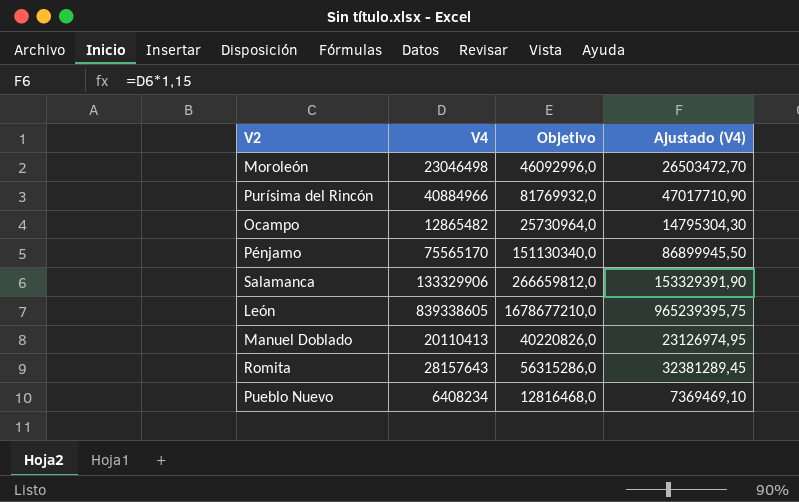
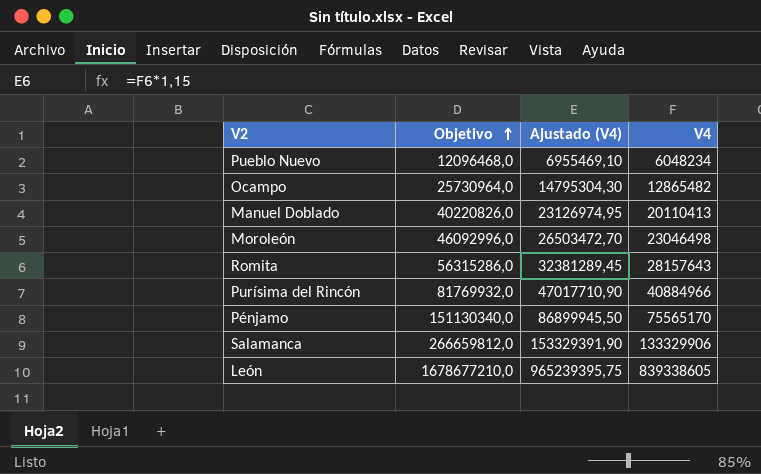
row order: none -> Objetivo ascending
column V4 | position: 2 -> 4
Pueblo Nuevo | Objetivo: 12816468,0 -> 12096468,0
Pueblo Nuevo | Ajustado (V4): 7369469,10 -> 6955469,10
Pueblo Nuevo | V4: 6408234 -> 6048234

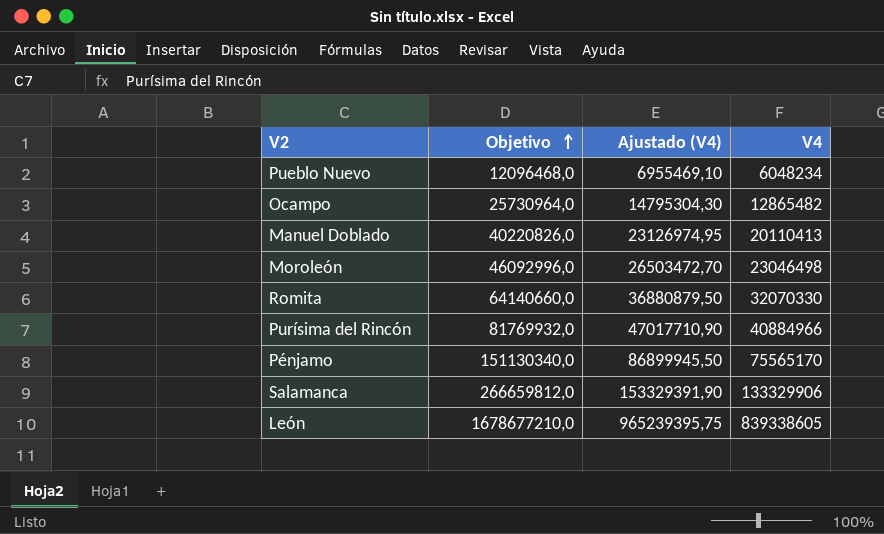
Romita | Objetivo: 56315286,0 -> 64140660,0
Romita | Ajustado (V4): 32381289,45 -> 36880879,50
Romita | V4: 28157643 -> 32070330

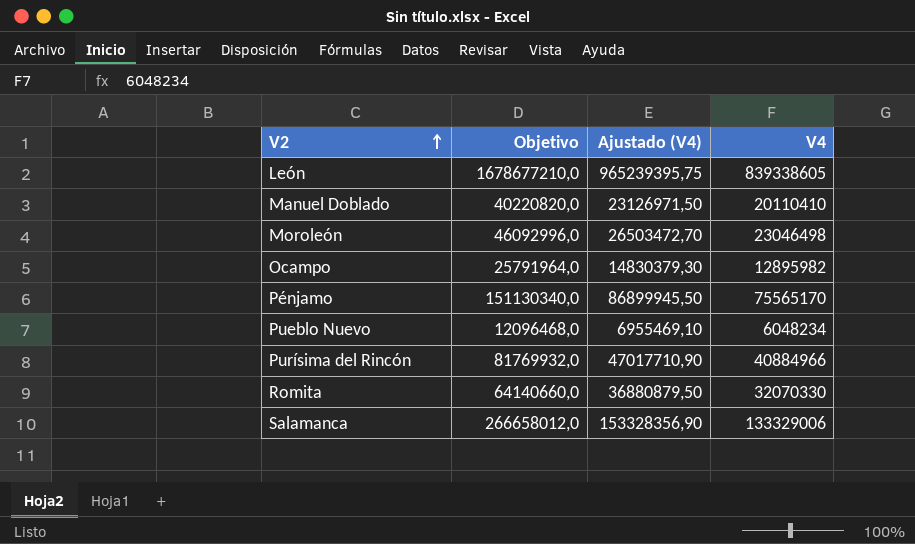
row order: Objetivo ascending -> V2 ascending
Manuel Doblado | Objetivo: 40220826,0 -> 40220820,0
Manuel Doblado | Ajustado (V4): 23126974,95 -> 23126971,50
Manuel Doblado | V4: 20110413 -> 20110410
Ocampo | Objetivo: 25730964,0 -> 25791964,0
Ocampo | Ajustado (V4): 14795304,30 -> 14830379,30
Ocampo | V4: 12865482 -> 12895982
Salamanca | Objetivo: 266659812,0 -> 266658012,0
Salamanca | Ajustado (V4): 153329391,90 -> 153328356,90
Salamanca | V4: 133329906 -> 133329006

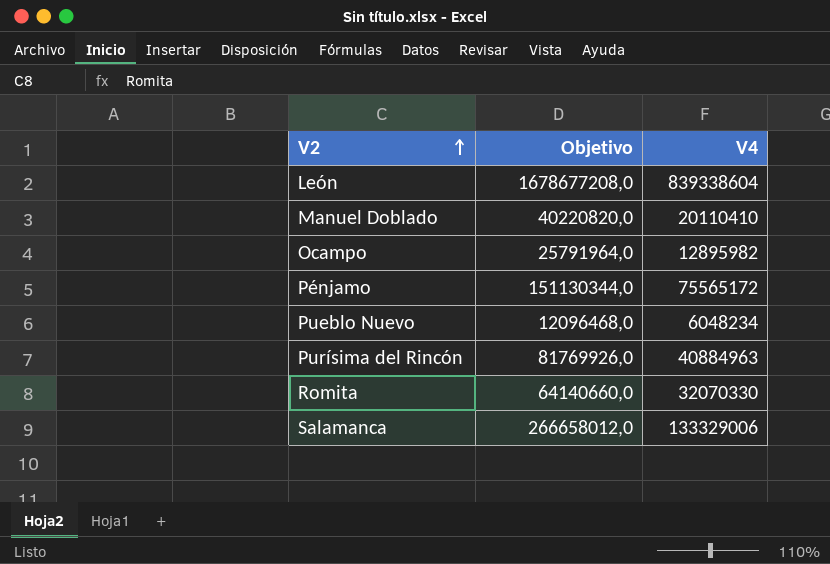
column Ajustado (V4) | formula: [V4] * 1,15 -> none
row Moroleón: 46092996,0 | 26503472,70 | 23046498 -> none
León | Objetivo: 1678677210,0 -> 1678677208,0
León | V4: 839338605 -> 839338604
Pénjamo | Objetivo: 151130340,0 -> 151130344,0
Pénjamo | V4: 75565170 -> 75565172
Purísima del Rincón | Objetivo: 81769932,0 -> 81769926,0
Purísima del Rincón | V4: 40884966 -> 40884963

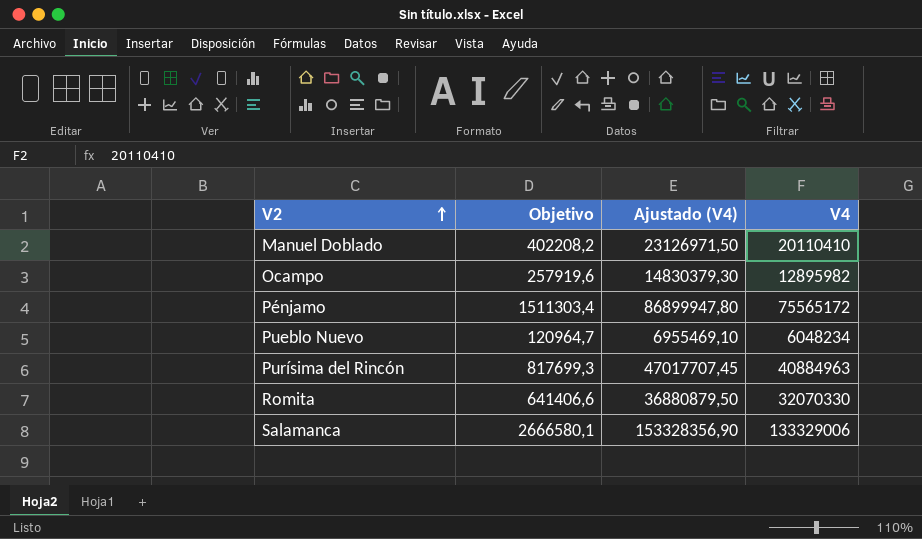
column Objetivo | formula: [V4] * 2 -> [V4] * 0,02
column Ajustado (V4) | formula: none -> [V4] * 1,15
row León: 1678677208,0 | 839338604 -> none

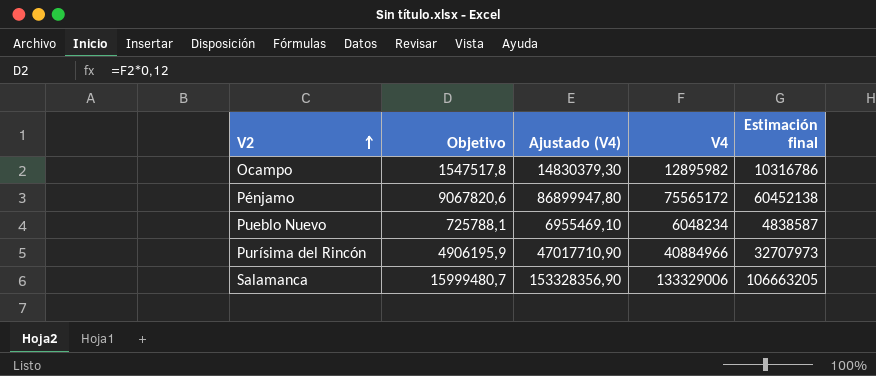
column Objetivo | formula: [V4] * 0,02 -> [V4] * 0,12
column Estimación final | formula: none -> [V4] * 0,8
row Manuel Doblado: 402208,2 | 23126971,50 | 20110410 -> none
row Romita: 641406,6 | 36880879,50 | 32070330 -> none
Purísima del Rincón | Ajustado (V4): 47017707,45 -> 47017710,90
Purísima del Rincón | V4: 40884963 -> 40884966

